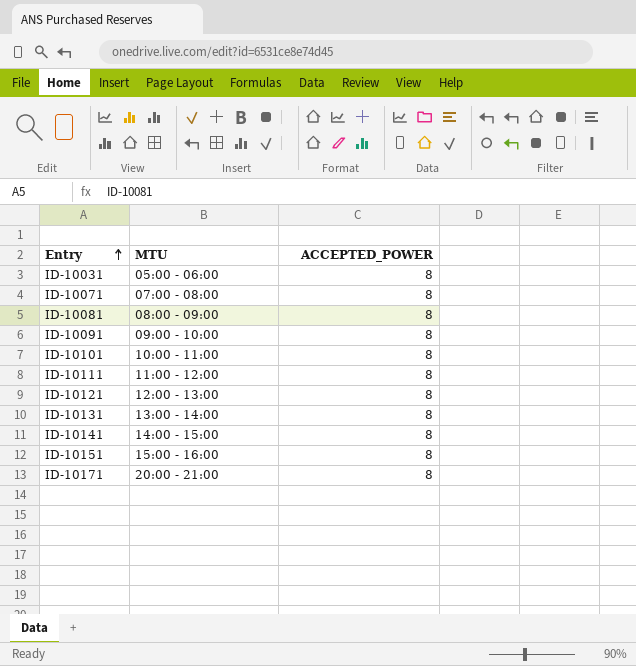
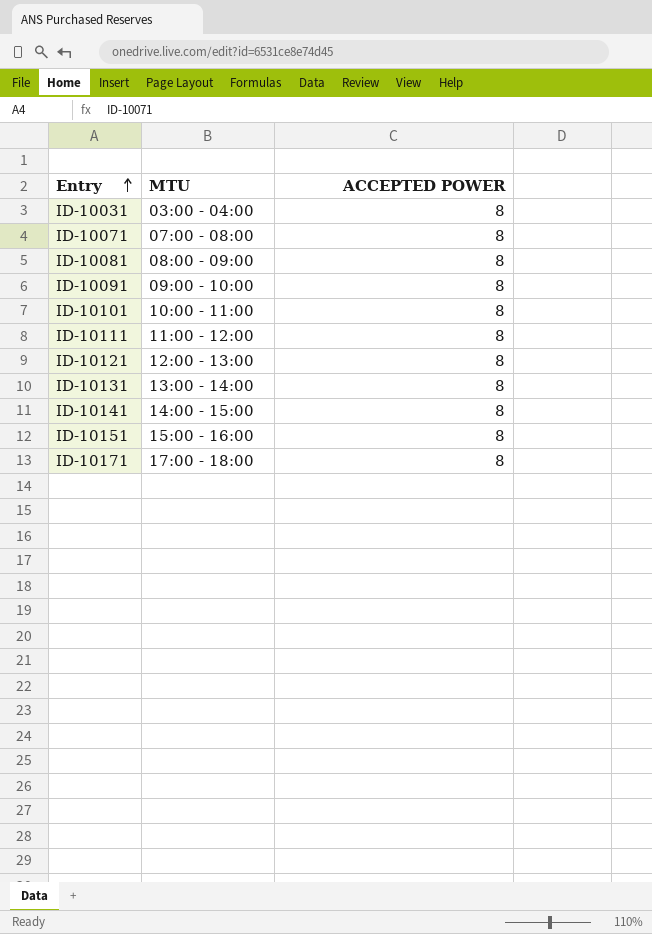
column name: ACCEPTED_POWER -> ACCEPTED POWER
ID-10031 | MTU: 05:00 - 06:00 -> 03:00 - 04:00
ID-10171 | MTU: 20:00 - 21:00 -> 17:00 - 18:00

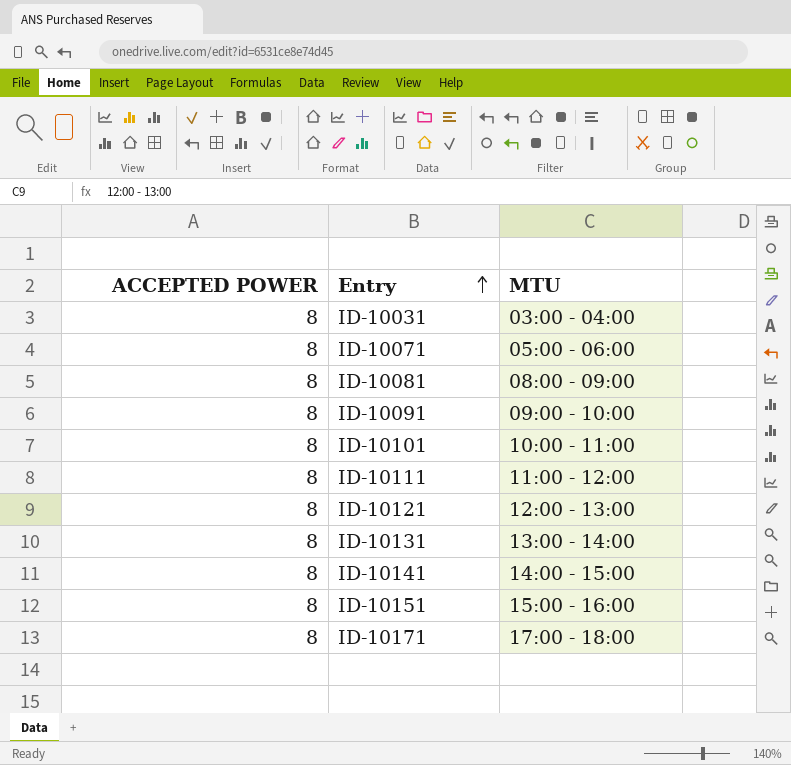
column ACCEPTED POWER | position: 3 -> 1
ID-10071 | MTU: 07:00 - 08:00 -> 05:00 - 06:00

